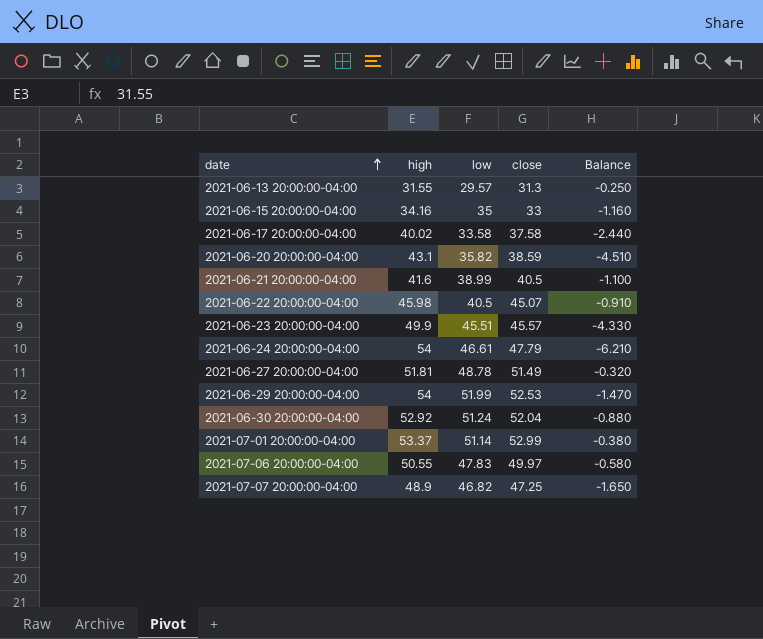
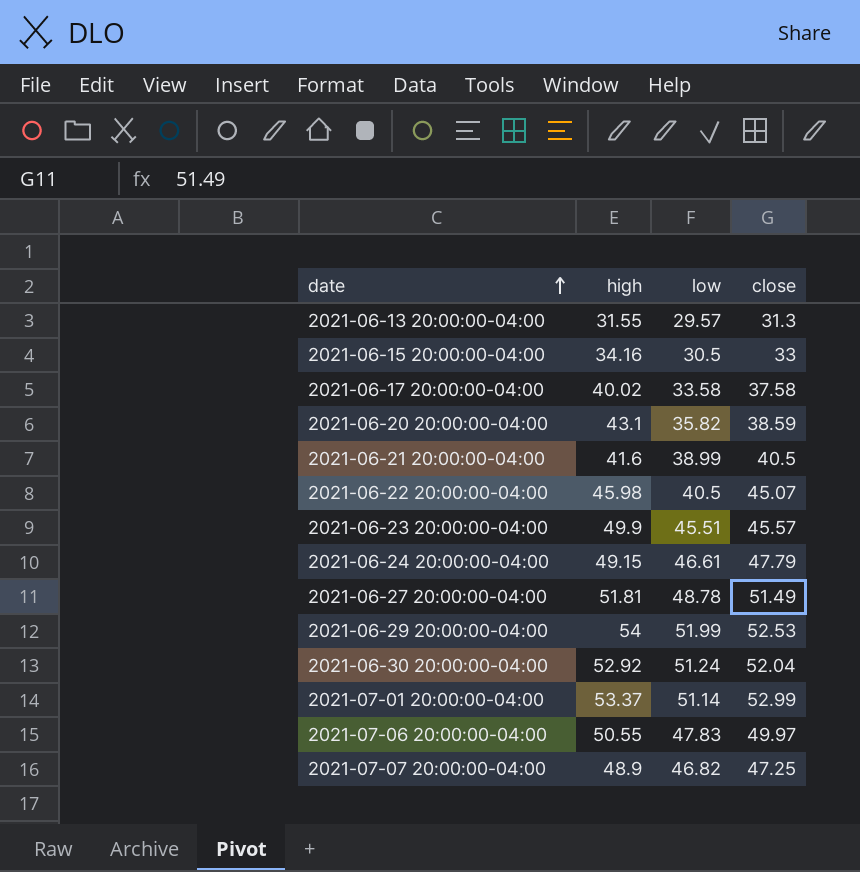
column Balance | formula: [close] - [high] -> none
2021-06-15 20:00:00-04:00 | low: 35 -> 30.5
2021-06-24 20:00:00-04:00 | high: 54 -> 49.15

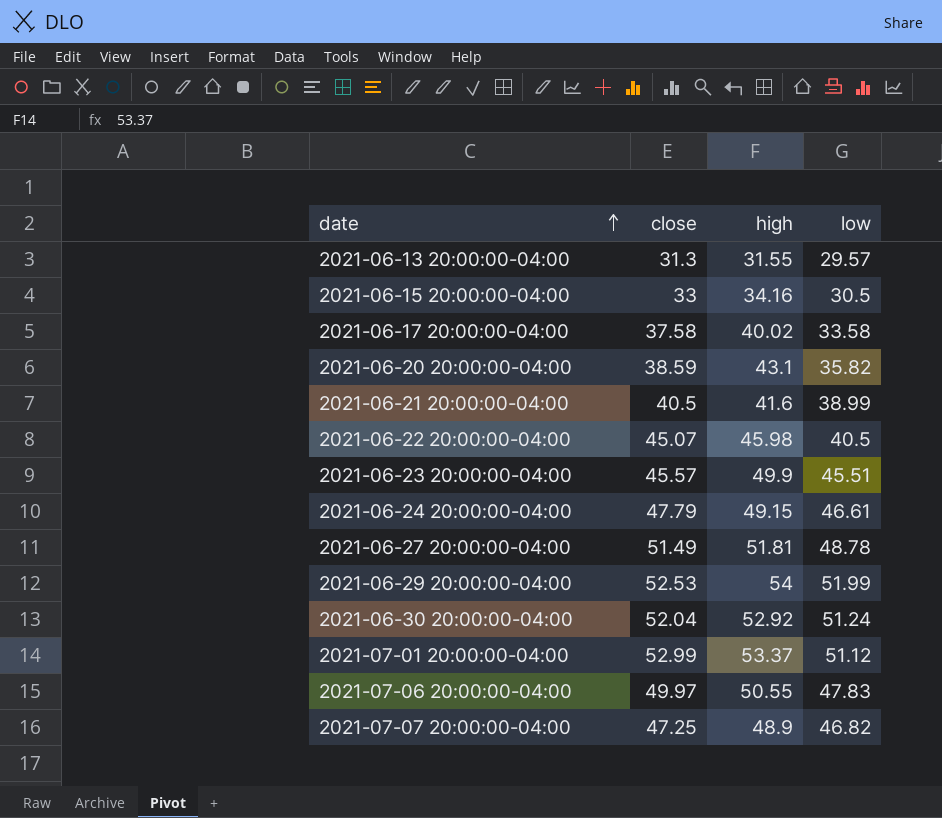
column close | position: 4 -> 2
2021-07-01 20:00:00-04:00 | low: 51.14 -> 51.12

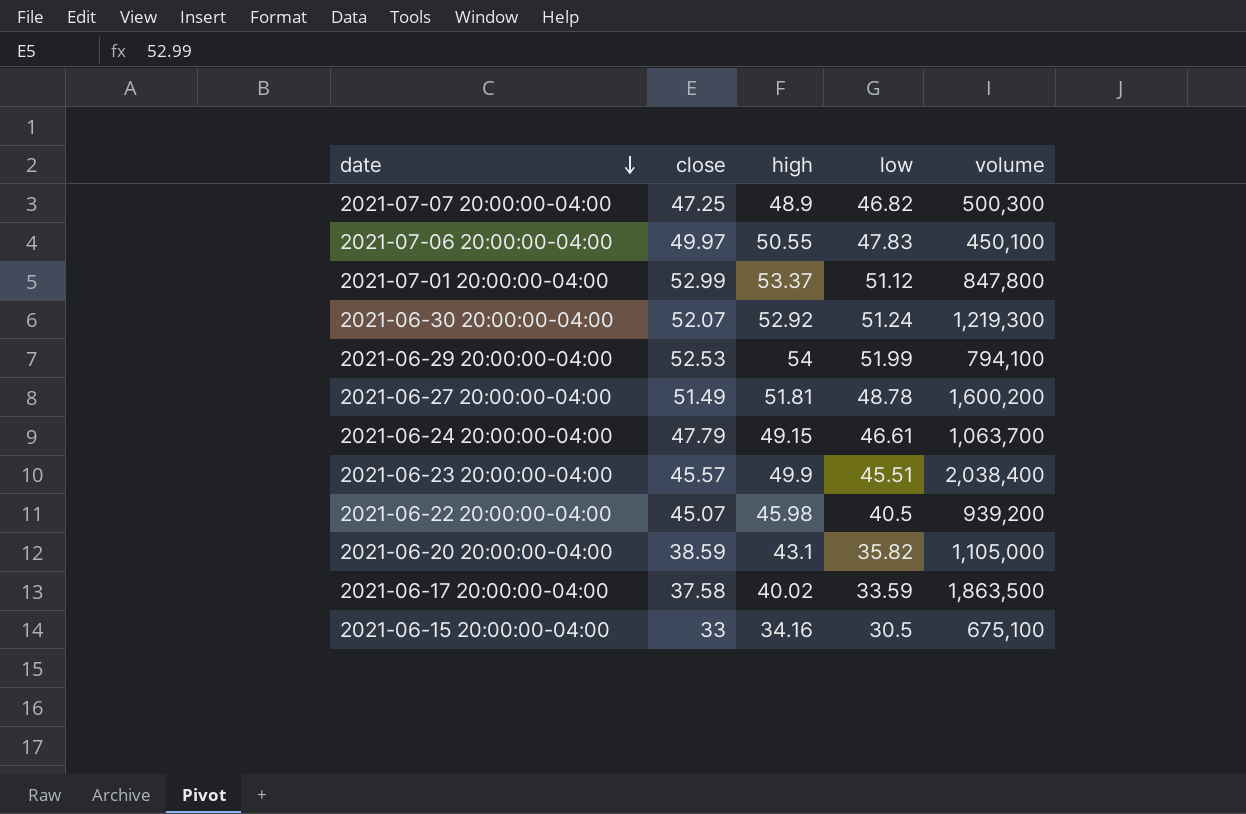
row order: date ascending -> date descending
column volume | position: none -> 5
row 2021-06-13 20:00:00-04:00: 31.3 | 31.55 | 29.57 -> none
row 2021-06-21 20:00:00-04:00: 40.5 | 41.6 | 38.99 -> none
2021-06-30 20:00:00-04:00 | close: 52.04 -> 52.07
2021-06-17 20:00:00-04:00 | low: 33.58 -> 33.59

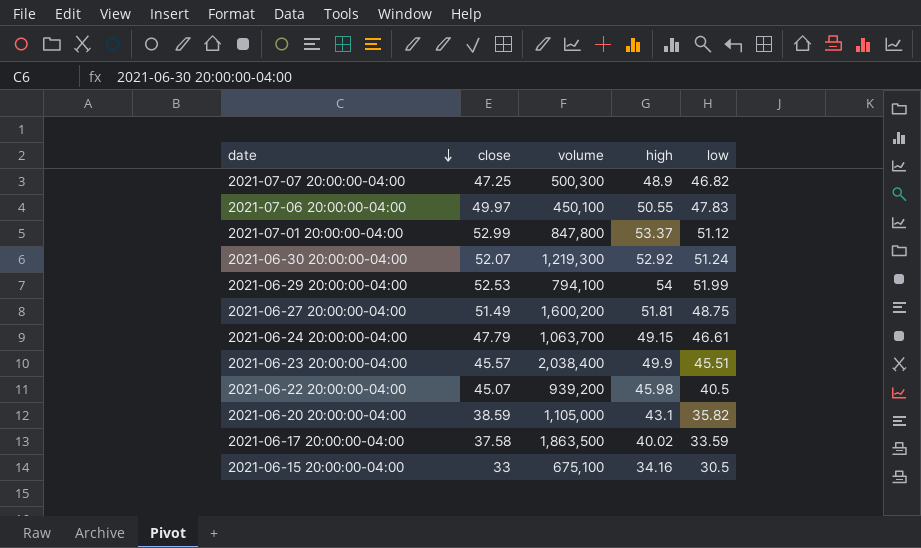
column volume | position: 5 -> 3
2021-06-27 20:00:00-04:00 | low: 48.78 -> 48.75

